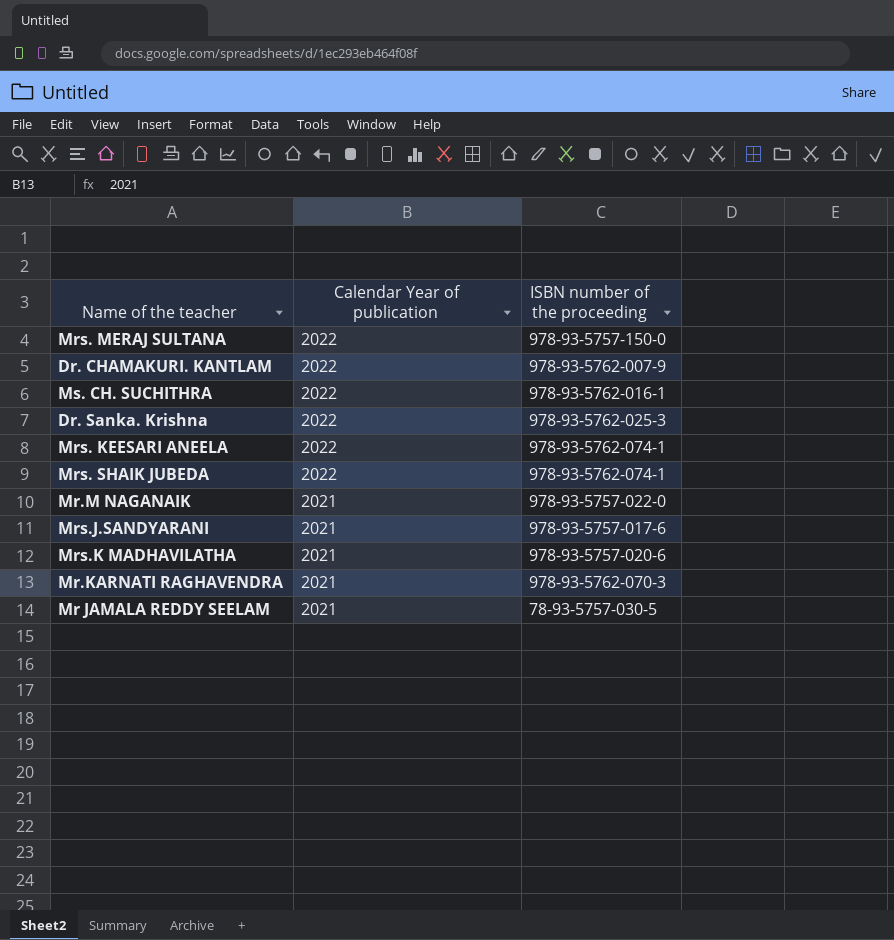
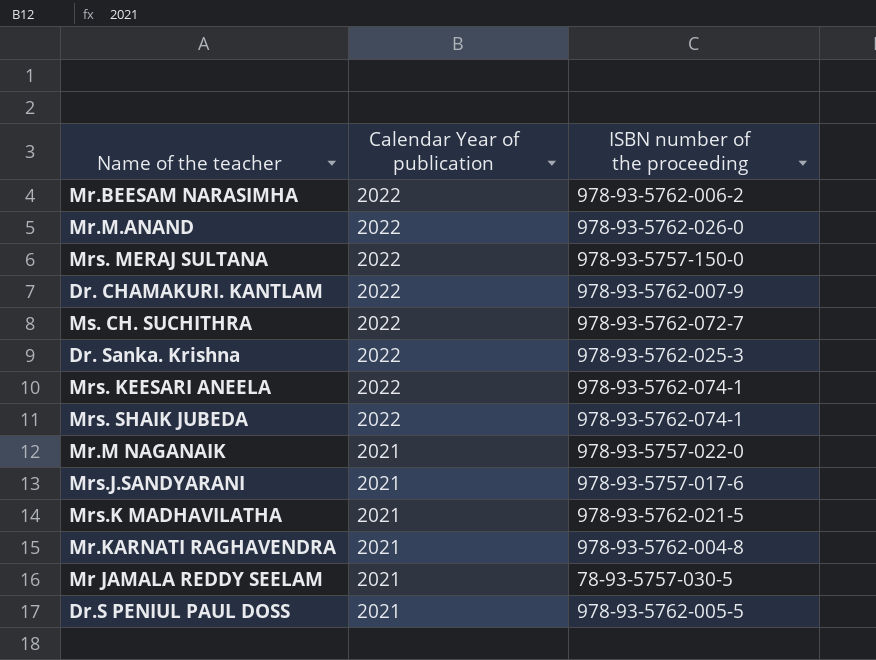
row Mr.BEESAM NARASIMHA: none -> 2022 | 978-93-5762-006-2
row Mr.M.ANAND: none -> 2022 | 978-93-5762-026-0
Ms. CH. SUCHITHRA | ISBN number of the proceeding: 978-93-5762-016-1 -> 978-93-5762-072-7
Mrs.K MADHAVILATHA | ISBN number of the proceeding: 978-93-5757-020-6 -> 978-93-5762-021-5
Mr.KARNATI RAGHAVENDRA | ISBN number of the proceeding: 978-93-5762-070-3 -> 978-93-5762-004-8
row Dr.S PENIUL PAUL DOSS: none -> 2021 | 978-93-5762-005-5

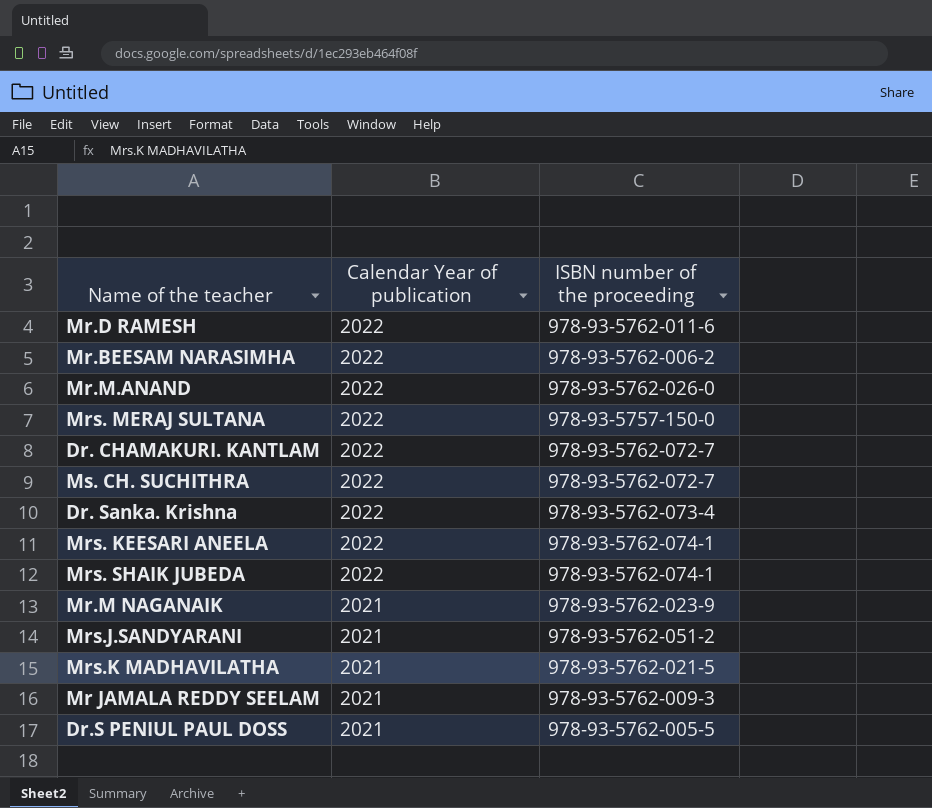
row Mr.KARNATI RAGHAVENDRA: 2021 | 978-93-5762-004-8 -> none
row Mr.D RAMESH: none -> 2022 | 978-93-5762-011-6
Dr. CHAMAKURI. KANTLAM | ISBN number of the proceeding: 978-93-5762-007-9 -> 978-93-5762-072-7
Dr. Sanka. Krishna | ISBN number of the proceeding: 978-93-5762-025-3 -> 978-93-5762-073-4
Mr.M NAGANAIK | ISBN number of the proceeding: 978-93-5757-022-0 -> 978-93-5762-023-9
Mrs.J.SANDYARANI | ISBN number of the proceeding: 978-93-5757-017-6 -> 978-93-5762-051-2
Mr JAMALA REDDY SEELAM | ISBN number of the proceeding: 78-93-5757-030-5 -> 978-93-5762-009-3

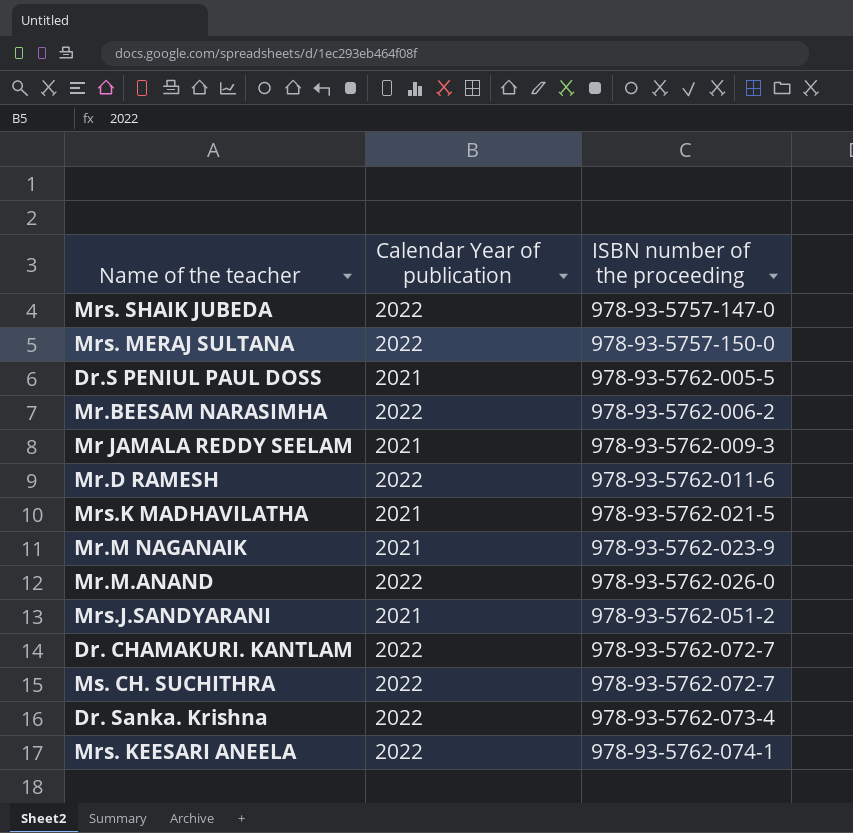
row order: Calendar Year of publication descending -> ISBN number of the proceeding ascending
Mrs. SHAIK JUBEDA | ISBN number of the proceeding: 978-93-5762-074-1 -> 978-93-5757-147-0

